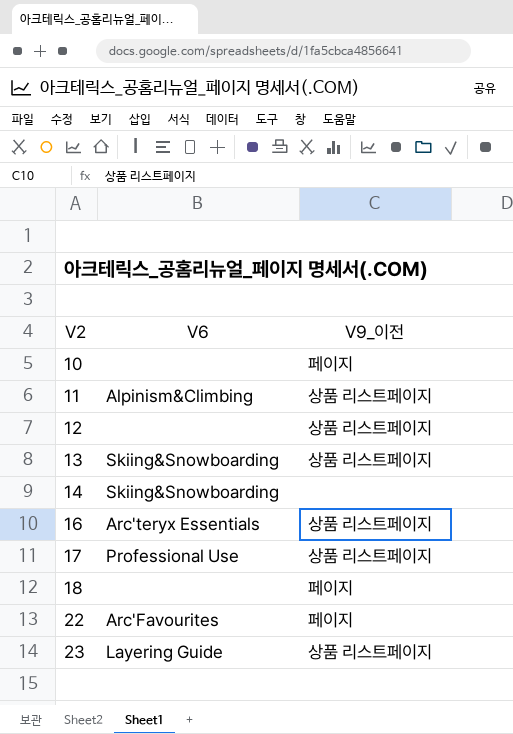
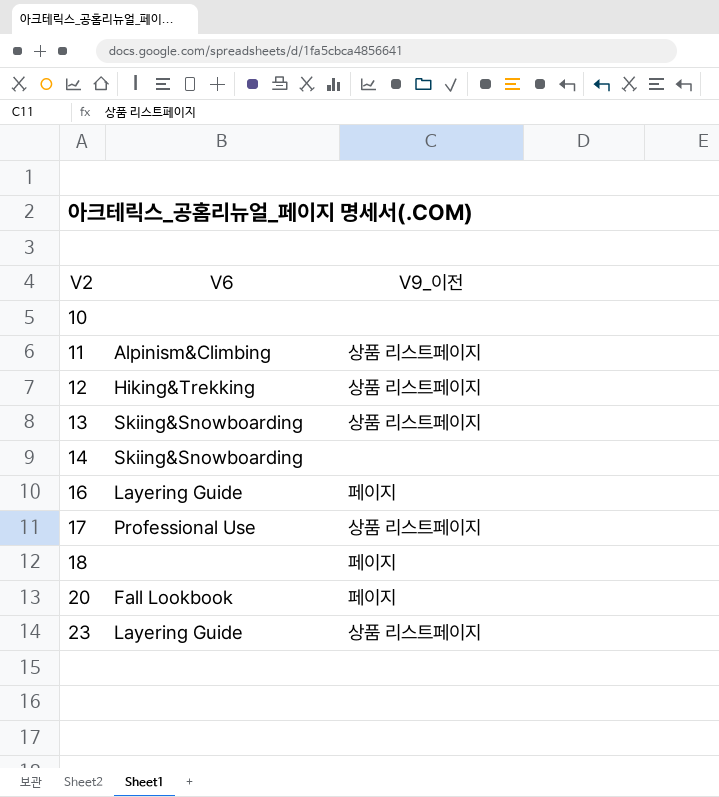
row 22: Arc'Favourites | 페이지 -> none
10 | V9_이전: 페이지 -> none
12 | V6: none -> Hiking&Trekking
16 | V6: Arc'teryx Essentials -> Layering Guide
16 | V9_이전: 상품 리스트페이지 -> 페이지
row 20: none -> Fall Lookbook | 페이지

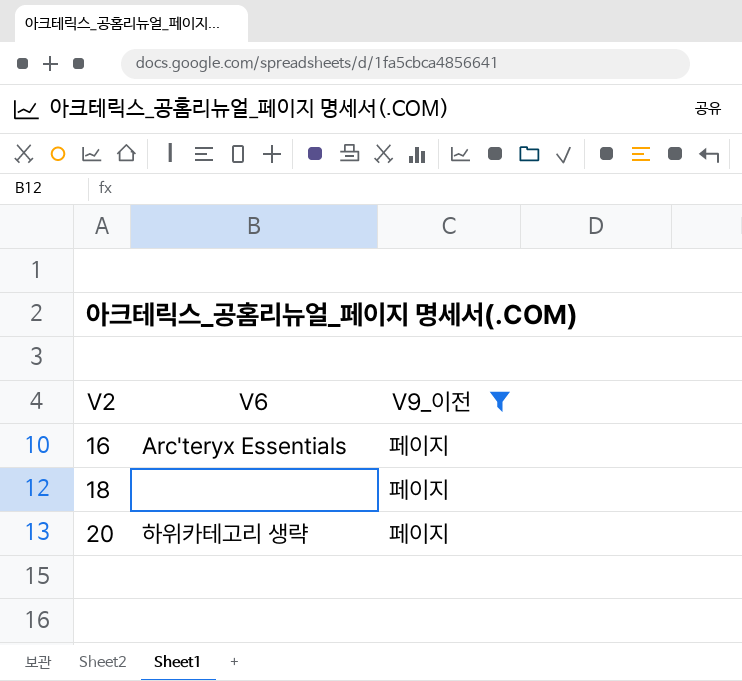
filter: none -> V9_이전 = 페이지
16 | V6: Layering Guide -> Arc'teryx Essentials
20 | V6: Fall Lookbook -> 하위카테고리 생략

